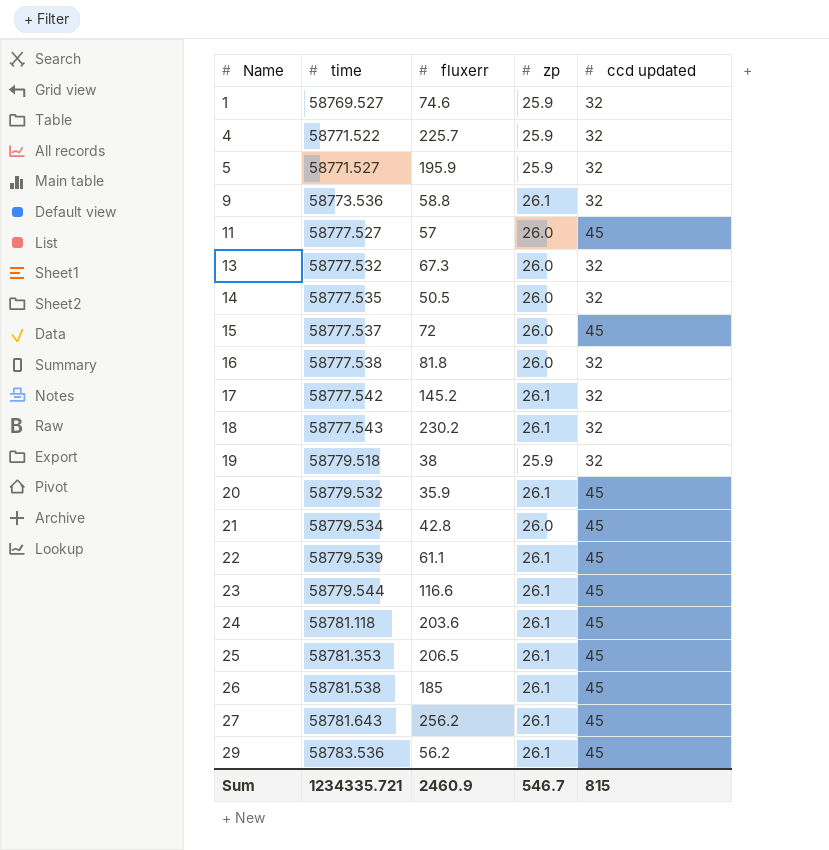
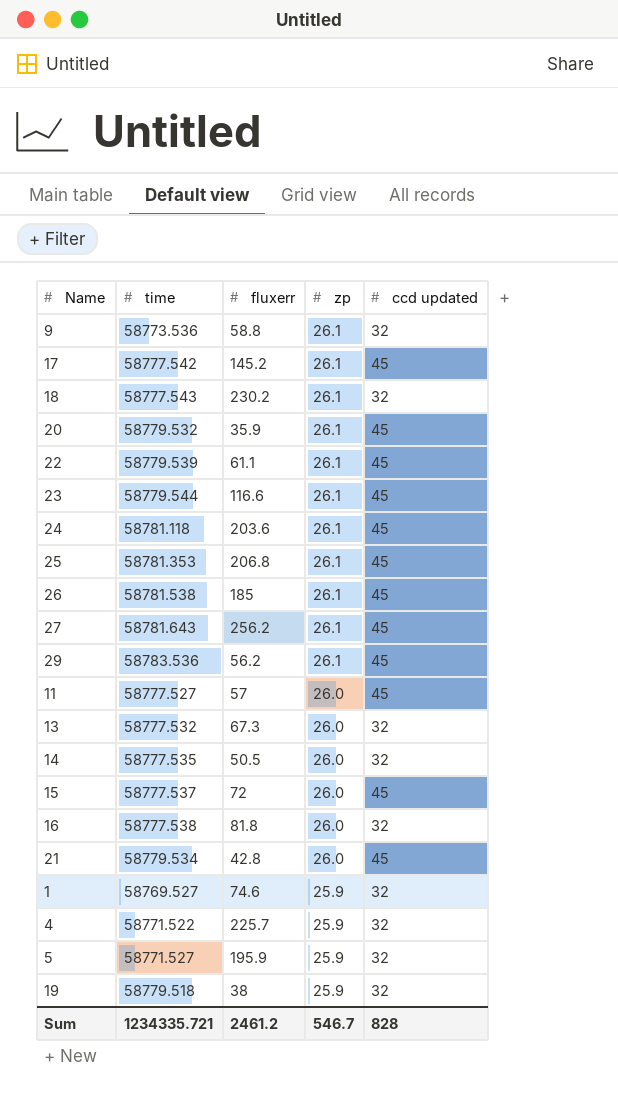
row order: Name ascending -> zp descending
17 | ccd updated: 32 -> 45
25 | fluxerr: 206.5 -> 206.8
Sum | fluxerr: 2460.9 -> 2461.2
Sum | ccd updated: 815 -> 828

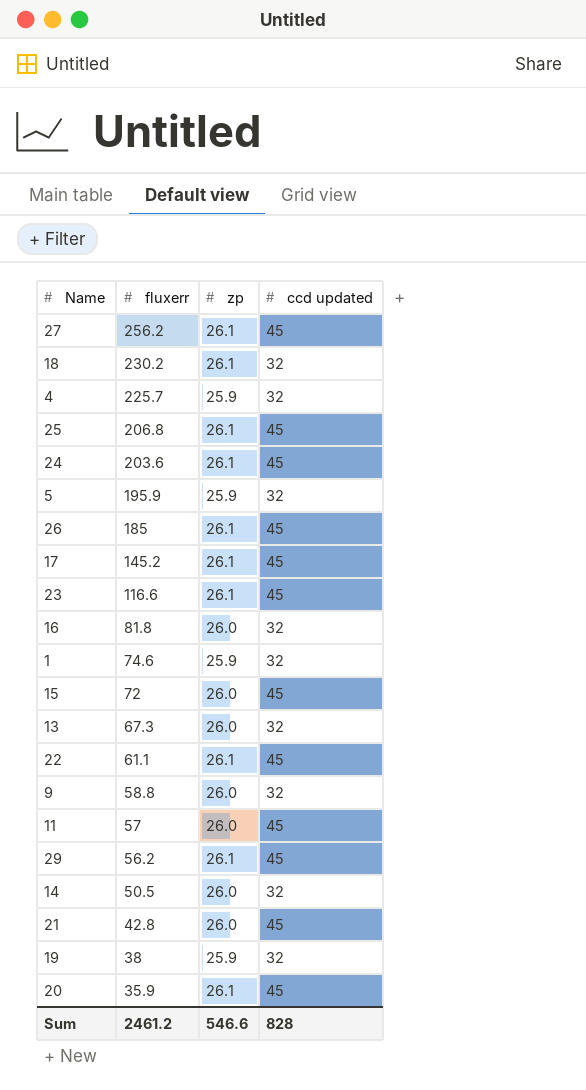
row order: zp descending -> fluxerr descending
column time | position: 2 -> none
9 | zp: 26.1 -> 26.0
Sum | zp: 546.7 -> 546.6

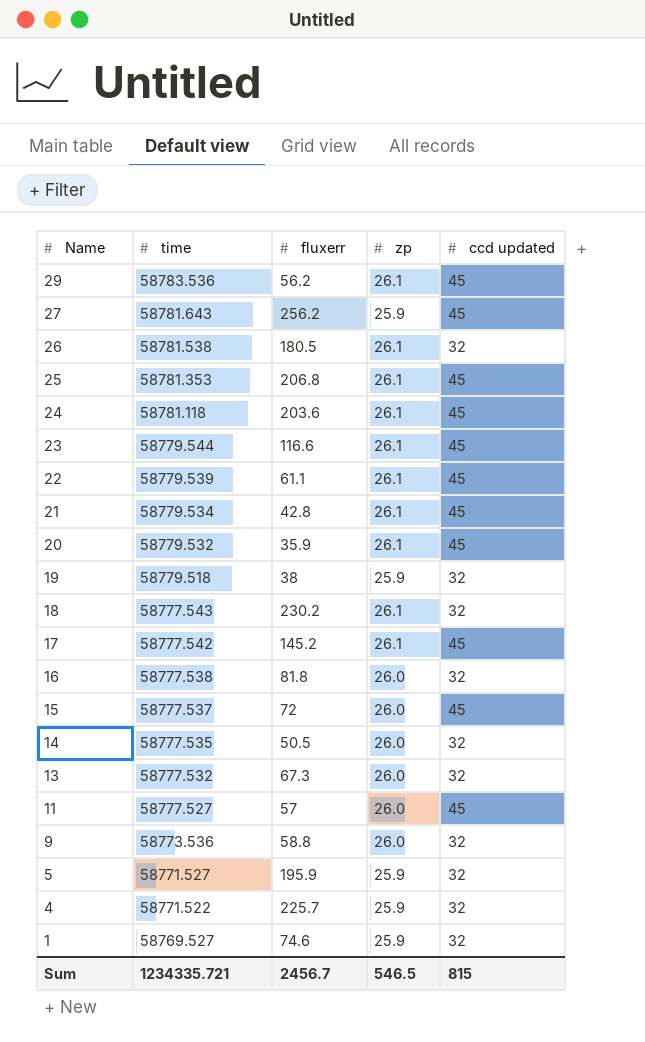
row order: fluxerr descending -> Name descending
column time | position: none -> 2
27 | zp: 26.1 -> 25.9
26 | fluxerr: 185 -> 180.5
26 | ccd updated: 45 -> 32
21 | zp: 26.0 -> 26.1
Sum | fluxerr: 2461.2 -> 2456.7
Sum | zp: 546.6 -> 546.5
Sum | ccd updated: 828 -> 815

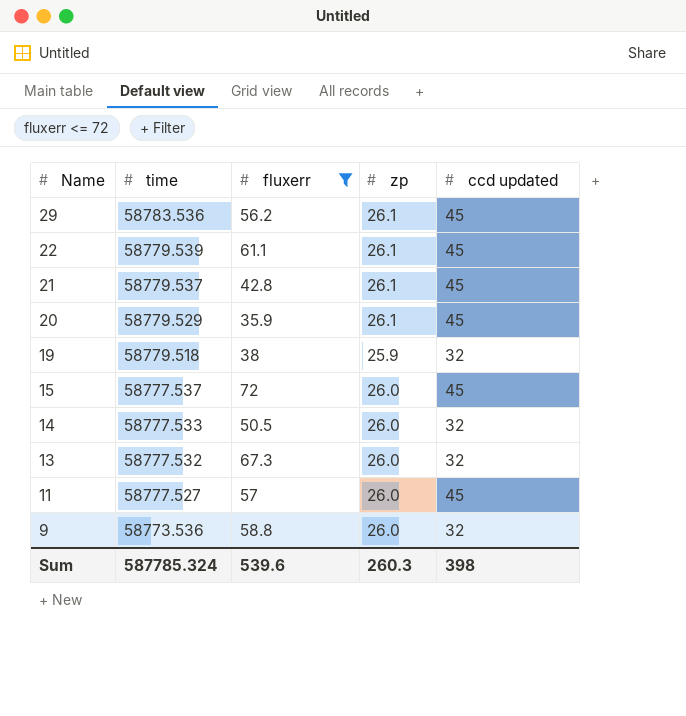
filter: none -> fluxerr <= 72
21 | time: 58779.534 -> 58779.537
20 | time: 58779.532 -> 58779.529
14 | time: 58777.535 -> 58777.533
Sum | time: 1234335.721 -> 587785.324
Sum | fluxerr: 2456.7 -> 539.6
Sum | zp: 546.5 -> 260.3
Sum | ccd updated: 815 -> 398

